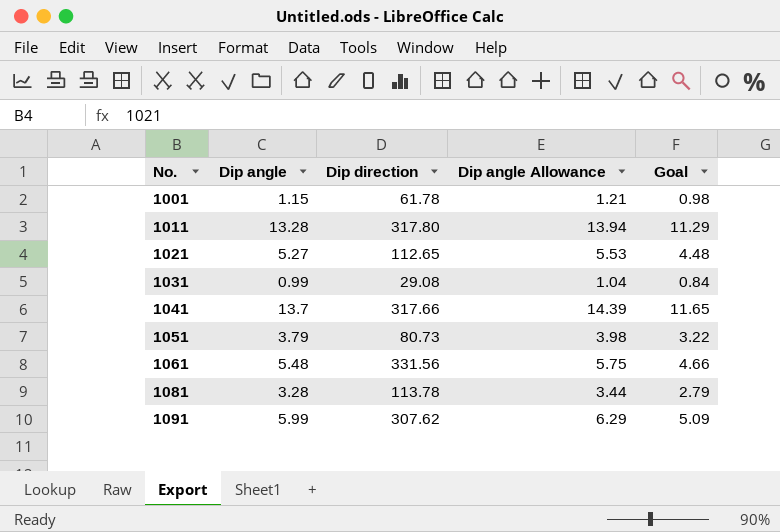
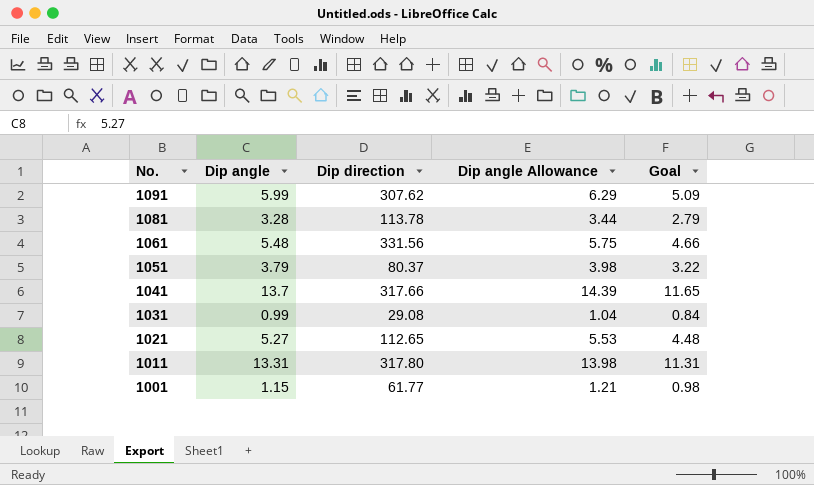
row order: No. ascending -> No. descending
1051 | Dip direction: 80.73 -> 80.37
1011 | Dip angle: 13.28 -> 13.31
1011 | Dip angle Allowance: 13.94 -> 13.98
1011 | Goal: 11.29 -> 11.31
1001 | Dip direction: 61.78 -> 61.77

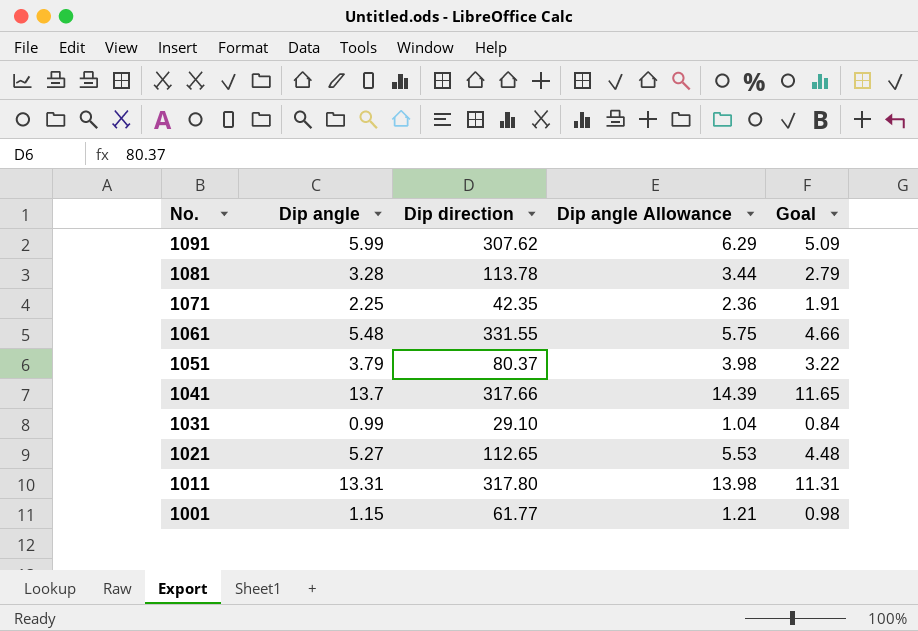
row 1071: none -> 2.25 | 42.35 | 2.36 | 1.91
1061 | Dip direction: 331.56 -> 331.55
1031 | Dip direction: 29.08 -> 29.10

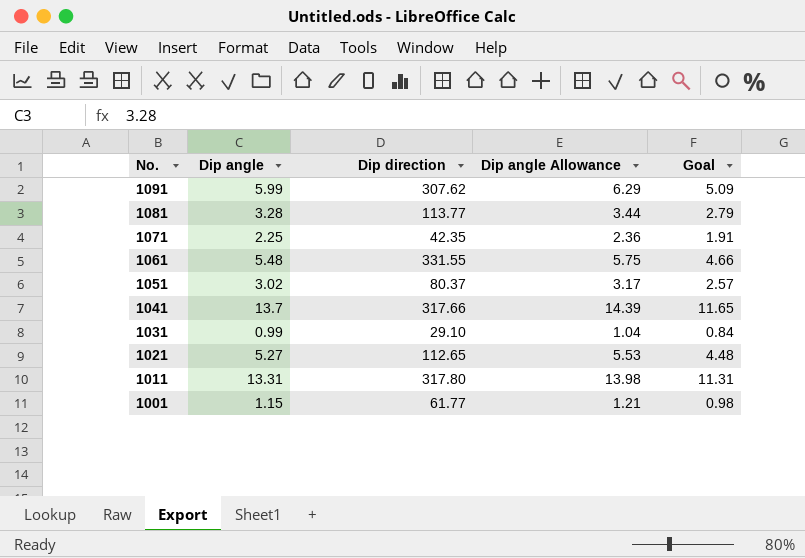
1081 | Dip direction: 113.78 -> 113.77
1051 | Dip angle: 3.79 -> 3.02
1051 | Dip angle Allowance: 3.98 -> 3.17
1051 | Goal: 3.22 -> 2.57

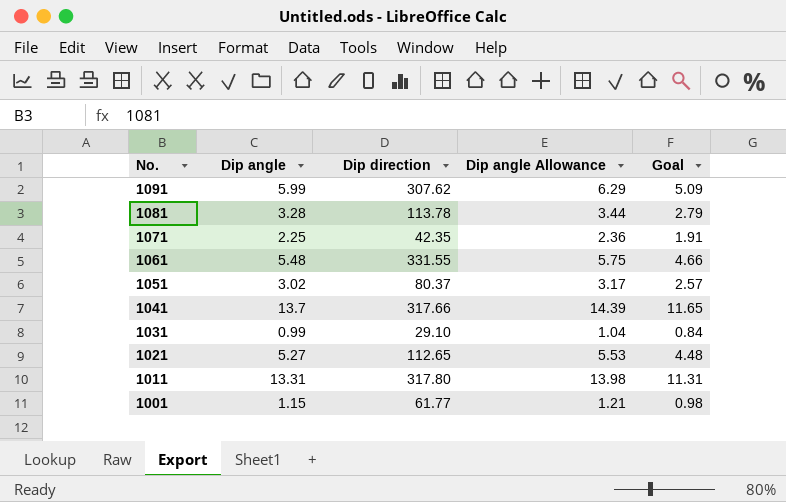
1081 | Dip direction: 113.77 -> 113.78

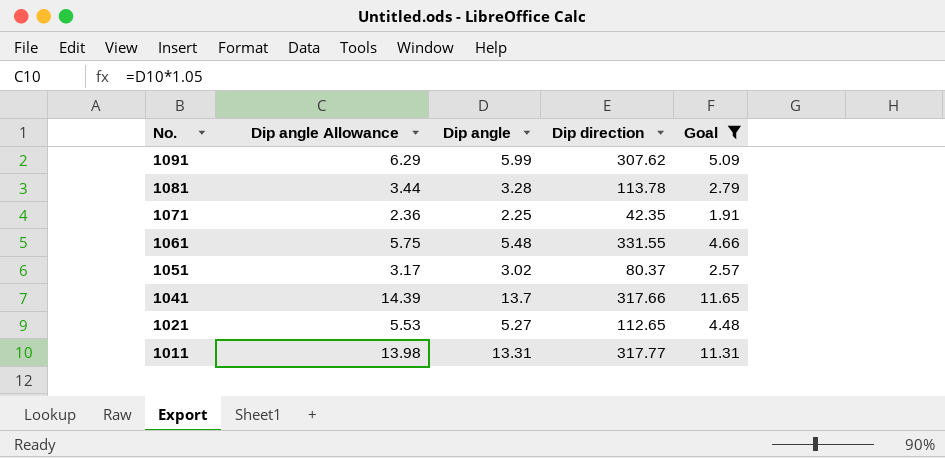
filter: none -> Goal >= 1.91
column Dip angle Allowance | position: 4 -> 2
1011 | Dip direction: 317.80 -> 317.77

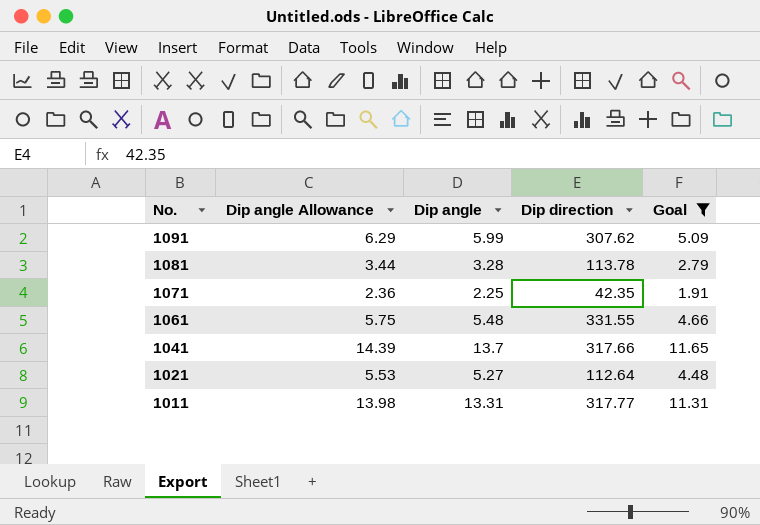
row 1051: 3.17 | 3.02 | 80.37 | 2.57 -> none
1021 | Dip direction: 112.65 -> 112.64

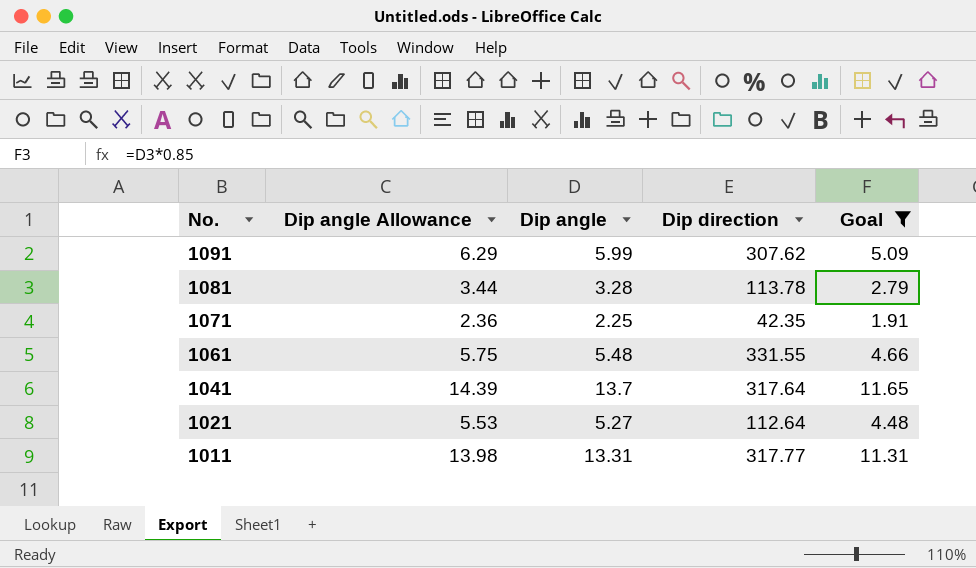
1041 | Dip direction: 317.66 -> 317.64

